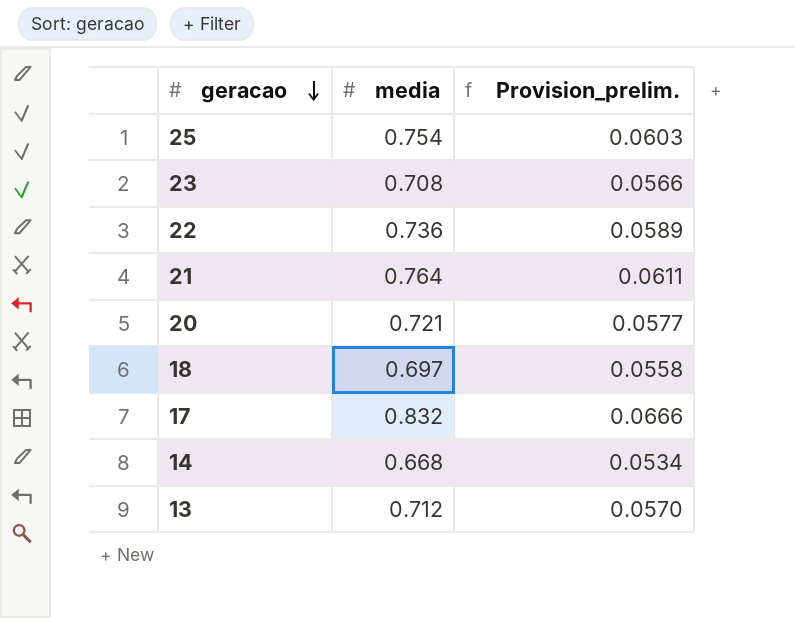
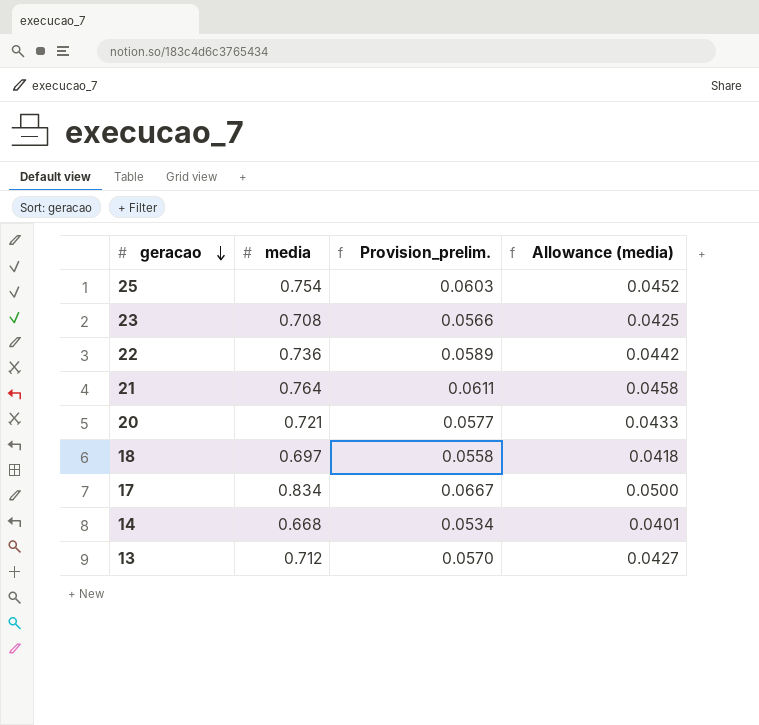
column Allowance (media) | formula: none -> [media] * 0.06
17 | media: 0.832 -> 0.834
17 | Provision_prelim.: 0.0666 -> 0.0667

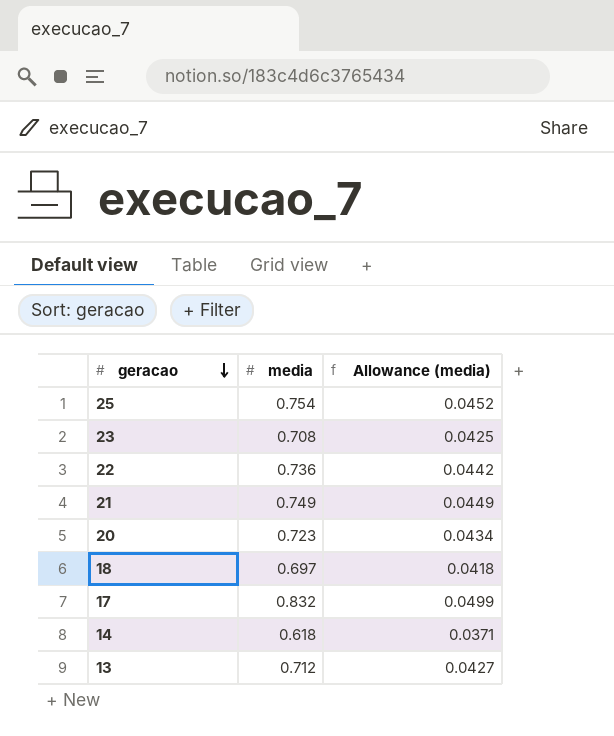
column Provision_prelim. | formula: [media] * 0.08 -> none
21 | media: 0.764 -> 0.749
21 | Allowance (media): 0.0458 -> 0.0449
20 | media: 0.721 -> 0.723
20 | Allowance (media): 0.0433 -> 0.0434
17 | media: 0.834 -> 0.832
17 | Allowance (media): 0.0500 -> 0.0499
14 | media: 0.668 -> 0.618
14 | Allowance (media): 0.0401 -> 0.0371

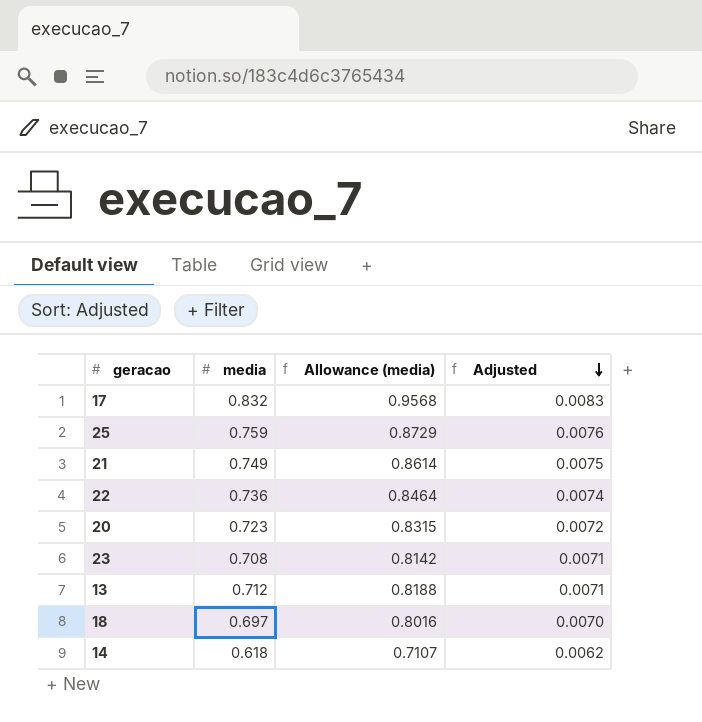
row order: geracao descending -> Adjusted descending
column Allowance (media) | formula: [media] * 0.06 -> [media] * 1.15
column Adjusted | formula: none -> [media] * 0.01
25 | media: 0.754 -> 0.759

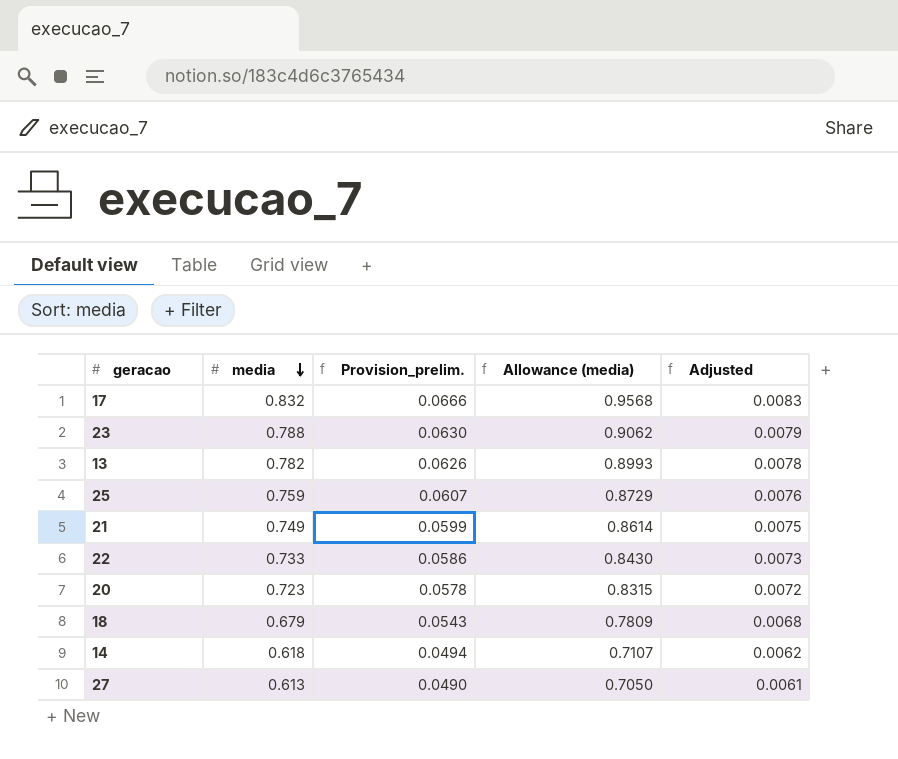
row order: Adjusted descending -> media descending
column Provision_prelim. | formula: none -> [media] * 0.08
23 | media: 0.708 -> 0.788
23 | Allowance (media): 0.8142 -> 0.9062
23 | Adjusted: 0.0071 -> 0.0079
13 | media: 0.712 -> 0.782
13 | Allowance (media): 0.8188 -> 0.8993
13 | Adjusted: 0.0071 -> 0.0078
22 | media: 0.736 -> 0.733
22 | Allowance (media): 0.8464 -> 0.8430
22 | Adjusted: 0.0074 -> 0.0073
18 | media: 0.697 -> 0.679
18 | Allowance (media): 0.8016 -> 0.7809
18 | Adjusted: 0.0070 -> 0.0068
row 27: none -> 0.613 | 0.0490 | 0.7050 | 0.0061

